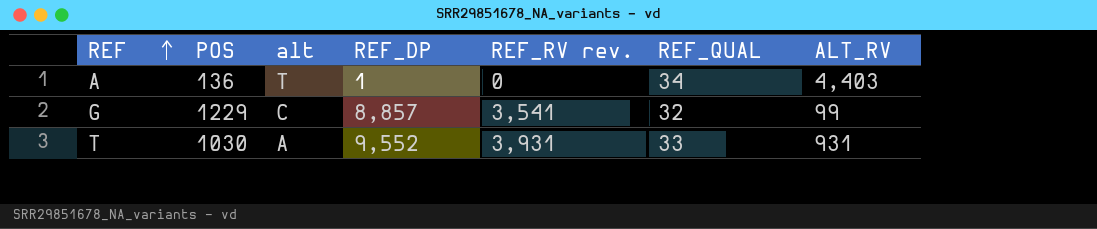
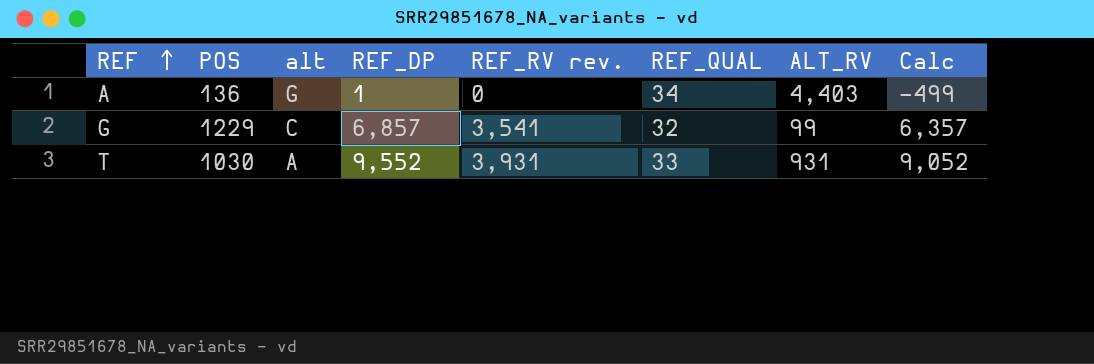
column Calc | formula: none -> [REF_DP] - 500
A | alt: T -> G
G | REF_DP: 8,857 -> 6,857

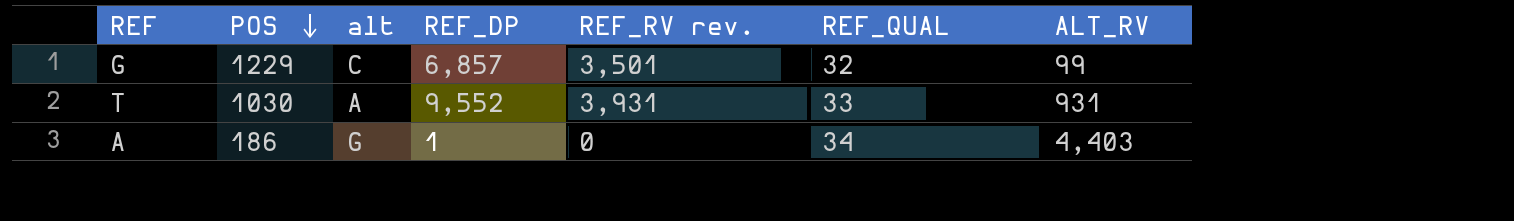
row order: REF ascending -> POS descending
column Calc | formula: [REF_DP] - 500 -> none
G | REF_RV rev.: 3,541 -> 3,501
A | POS: 136 -> 186

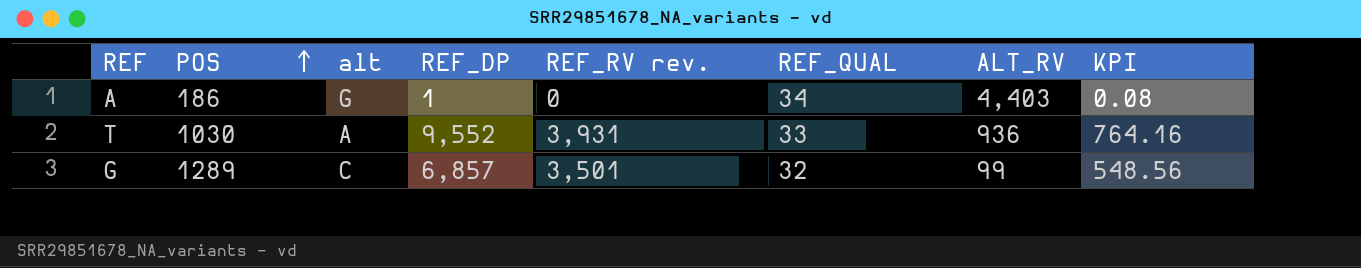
row order: POS descending -> POS ascending
column KPI | formula: none -> [REF_DP] * 0.08
T | ALT_RV: 931 -> 936
G | POS: 1229 -> 1289

